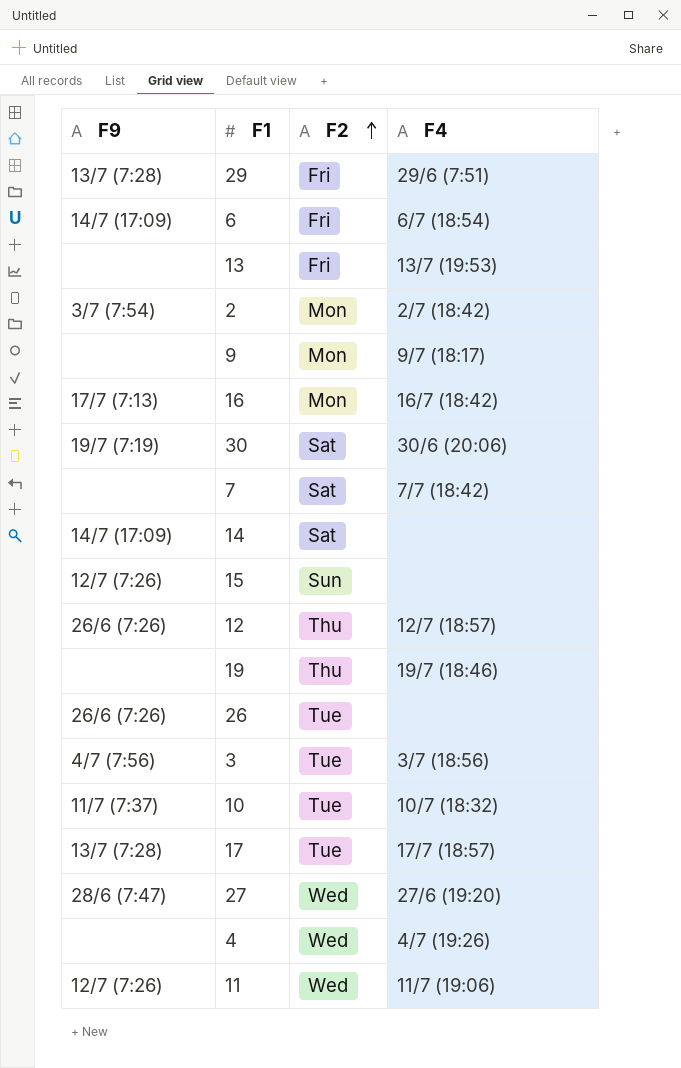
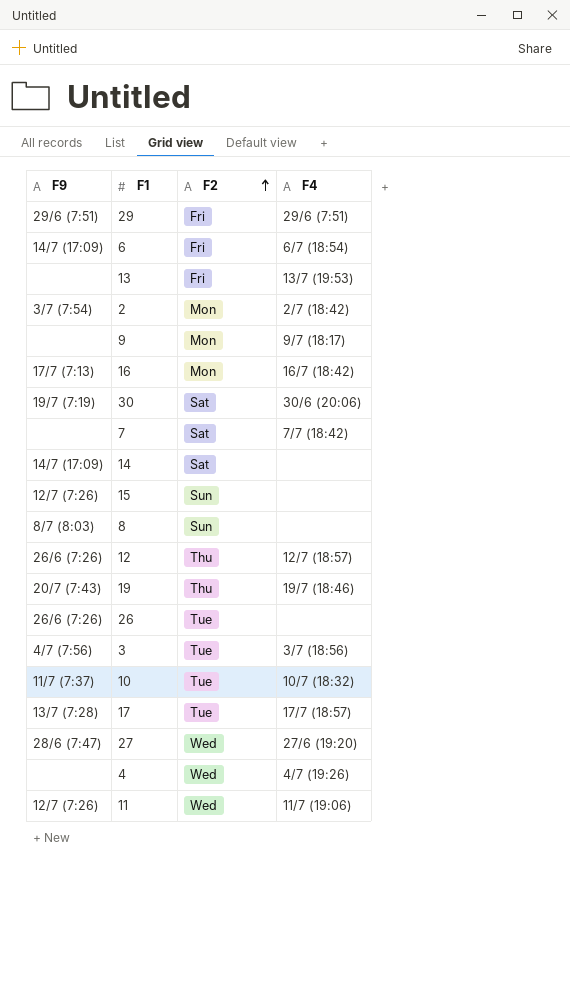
29 | F9: 13/7 (7:28) -> 29/6 (7:51)
row 8: none -> 8/7 (8:03) | Sun | none
19 | F9: none -> 20/7 (7:43)

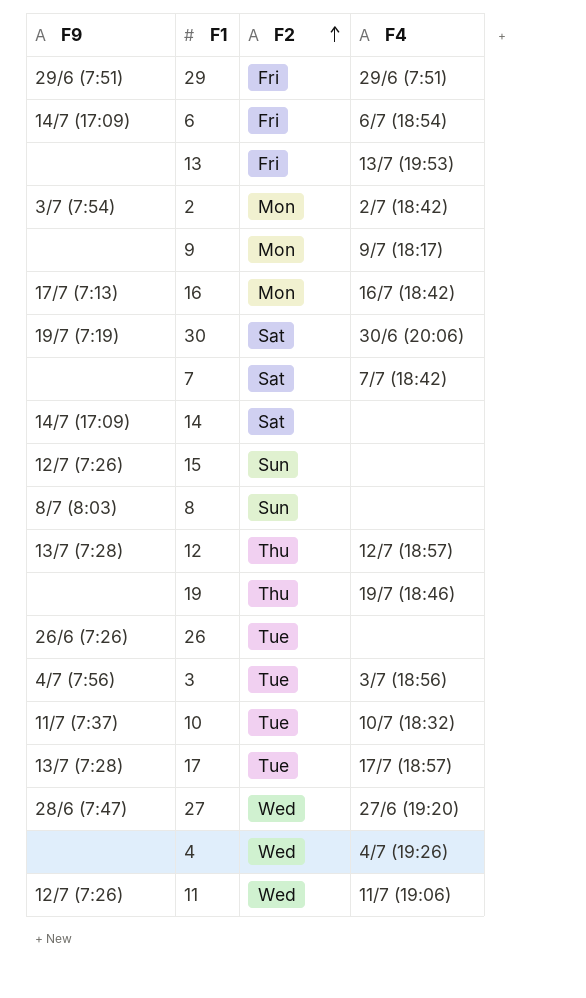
12 | F9: 26/6 (7:26) -> 13/7 (7:28)
19 | F9: 20/7 (7:43) -> none

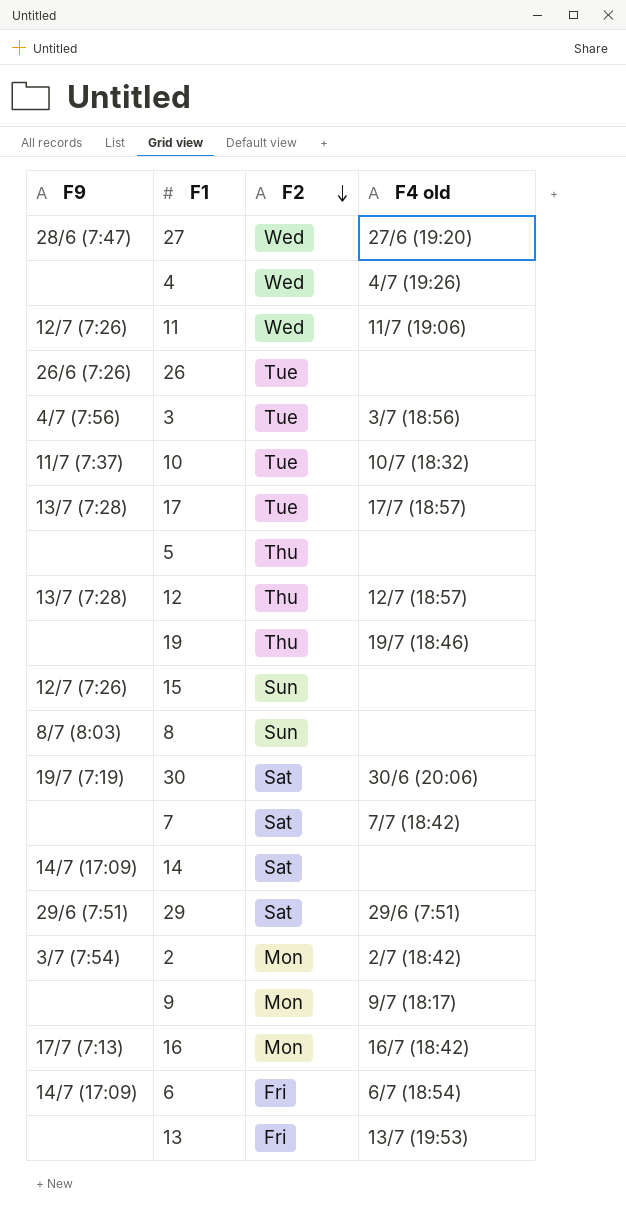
row order: F2 ascending -> F2 descending
column name: F4 -> F4 old
row 5: none -> none | Thu | none
29 | F2: Fri -> Sat

